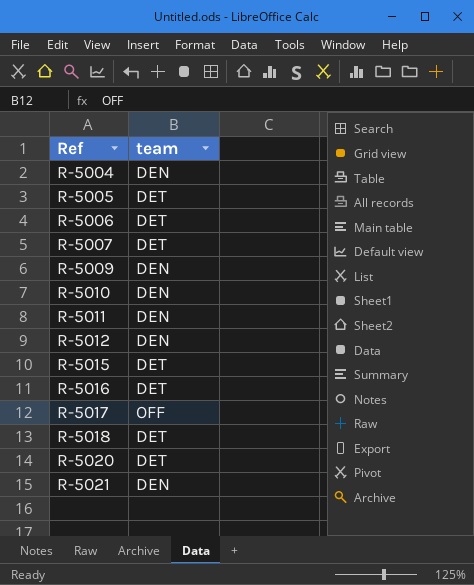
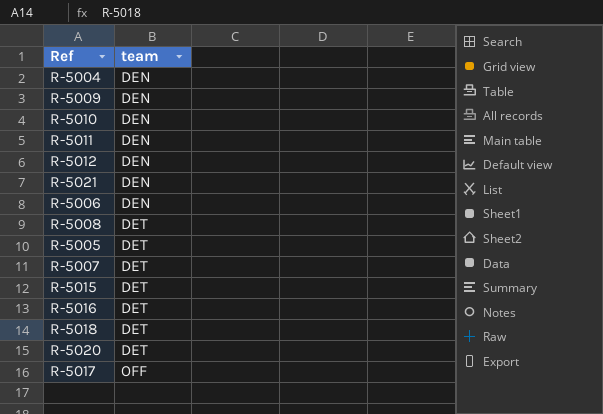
row order: Ref ascending -> team ascending
R-5006 | team: DET -> DEN
row R-5008: none -> DET

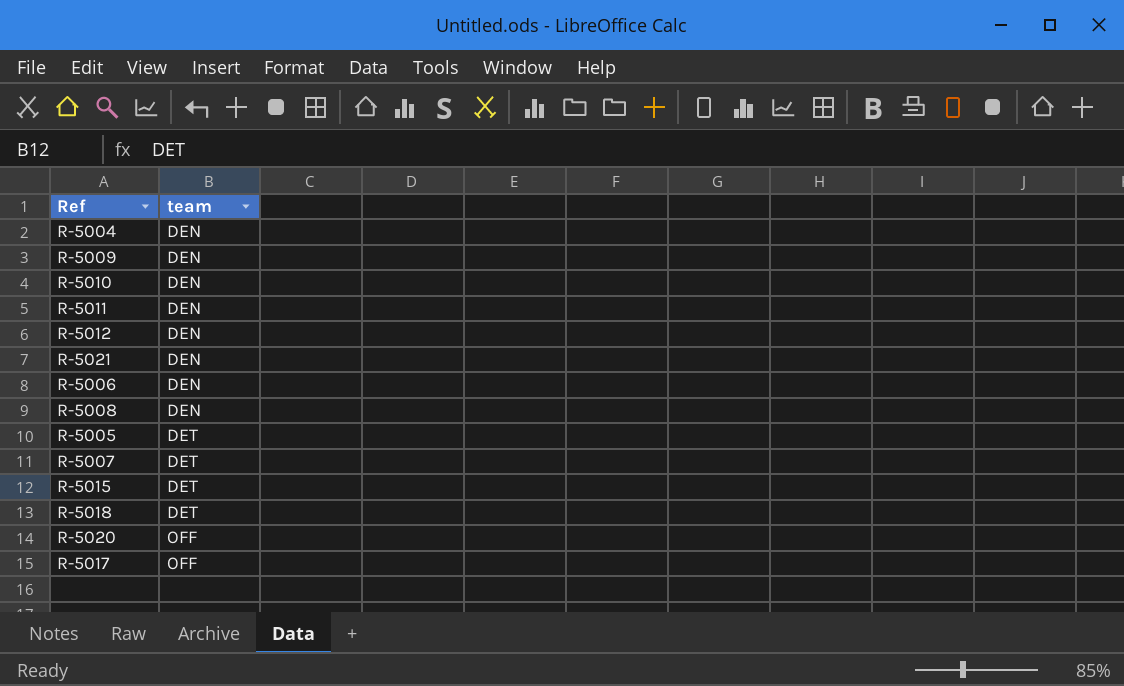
row R-5016: DET -> none
R-5008 | team: DET -> DEN
R-5020 | team: DET -> OFF

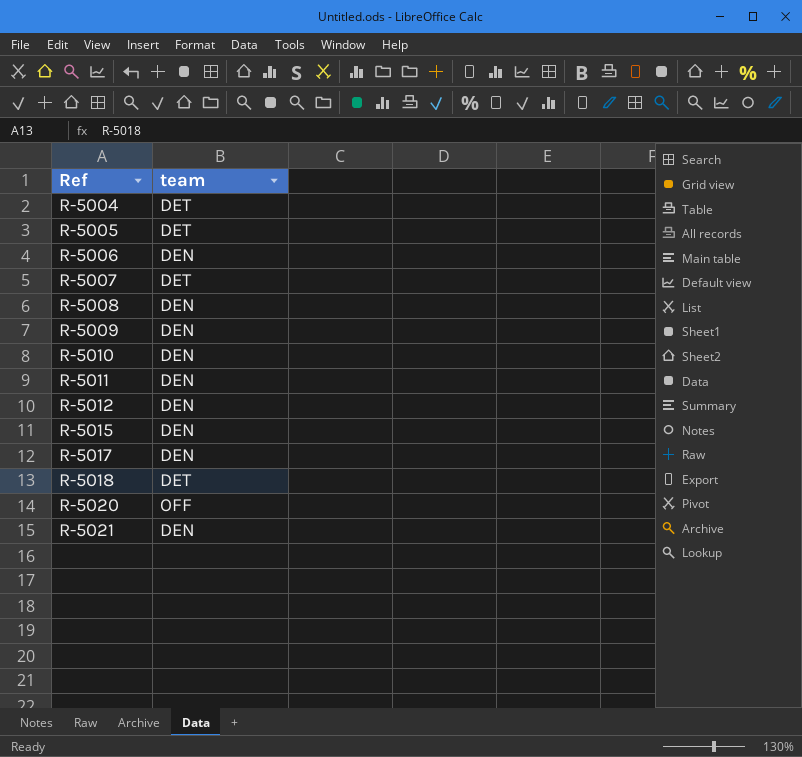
row order: team ascending -> Ref ascending
R-5004 | team: DEN -> DET
R-5015 | team: DET -> DEN
R-5017 | team: OFF -> DEN

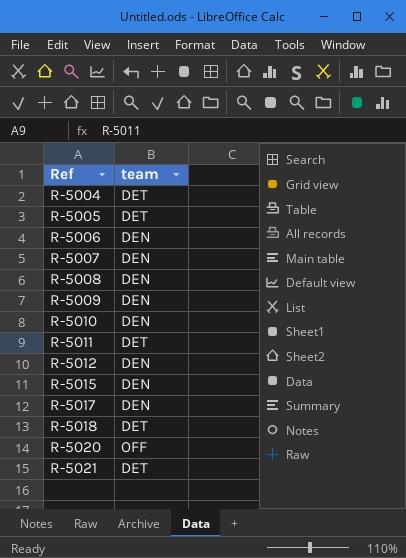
R-5007 | team: DET -> DEN
R-5011 | team: DEN -> DET
R-5021 | team: DEN -> DET

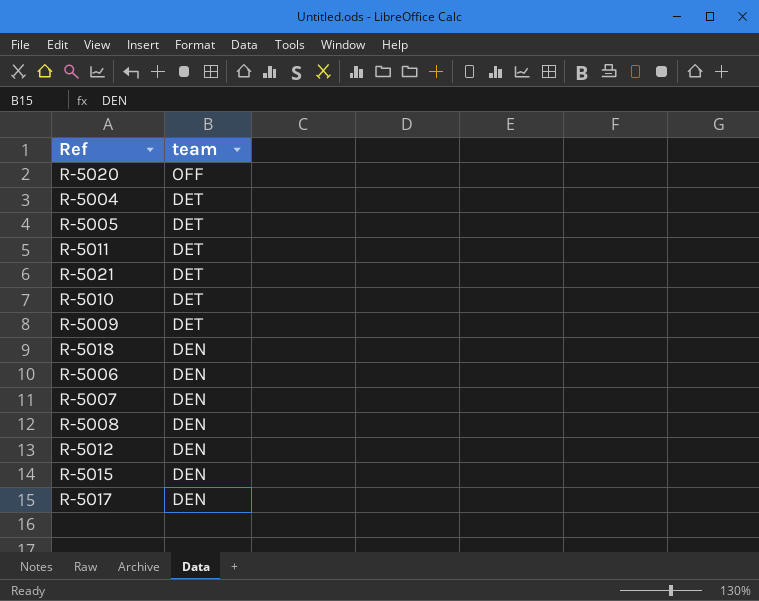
row order: Ref ascending -> team descending
R-5010 | team: DEN -> DET
R-5009 | team: DEN -> DET
R-5018 | team: DET -> DEN

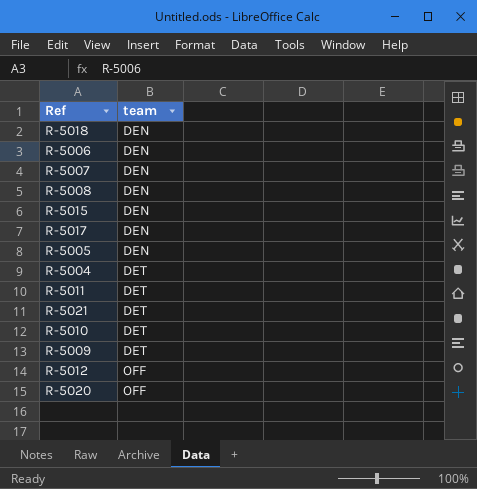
row order: team descending -> team ascending
R-5005 | team: DET -> DEN
R-5012 | team: DEN -> OFF

